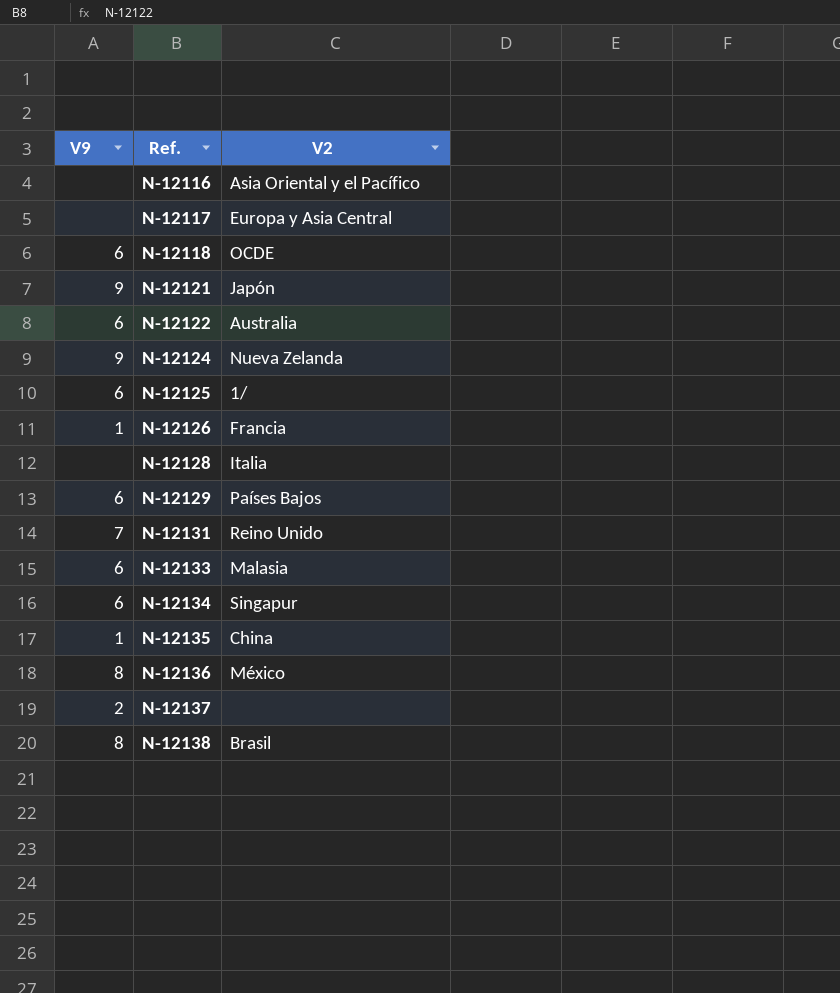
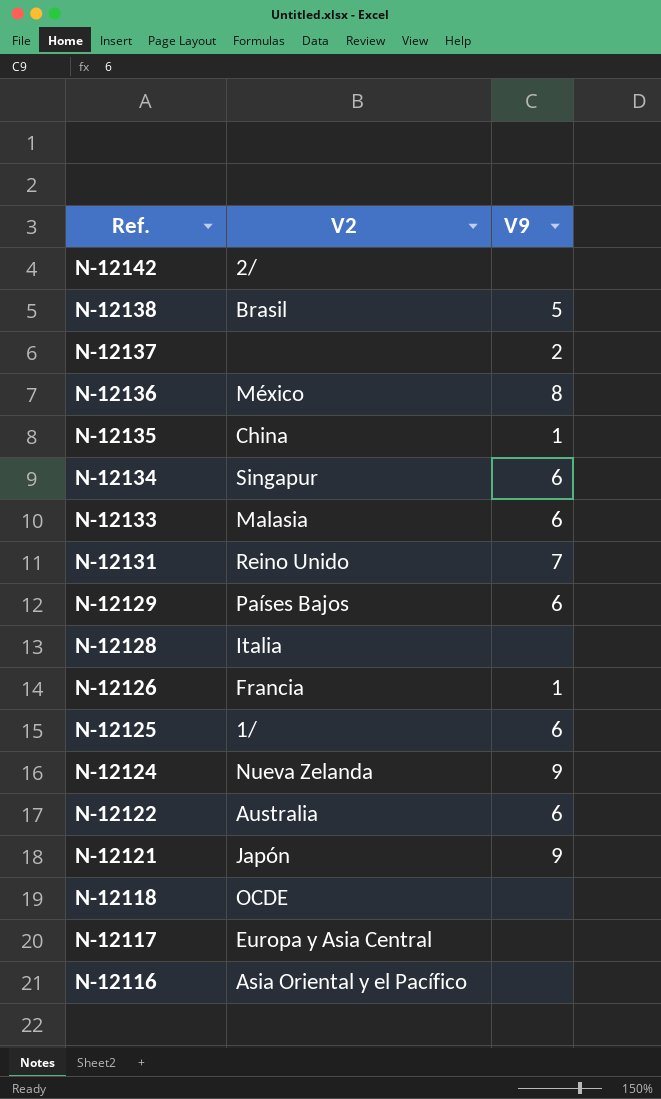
row order: Ref. ascending -> Ref. descending
column V9 | position: 1 -> 3
row N-12142: none -> 2/ | none
N-12138 | V9: 8 -> 5
N-12118 | V9: 6 -> none

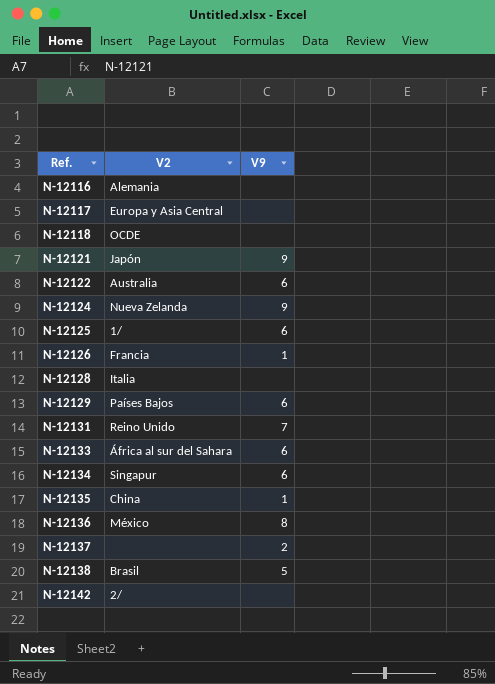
row order: Ref. descending -> Ref. ascending
N-12116 | V2: Asia Oriental y el Pacífico -> Alemania
N-12133 | V2: Malasia -> África al sur del Sahara

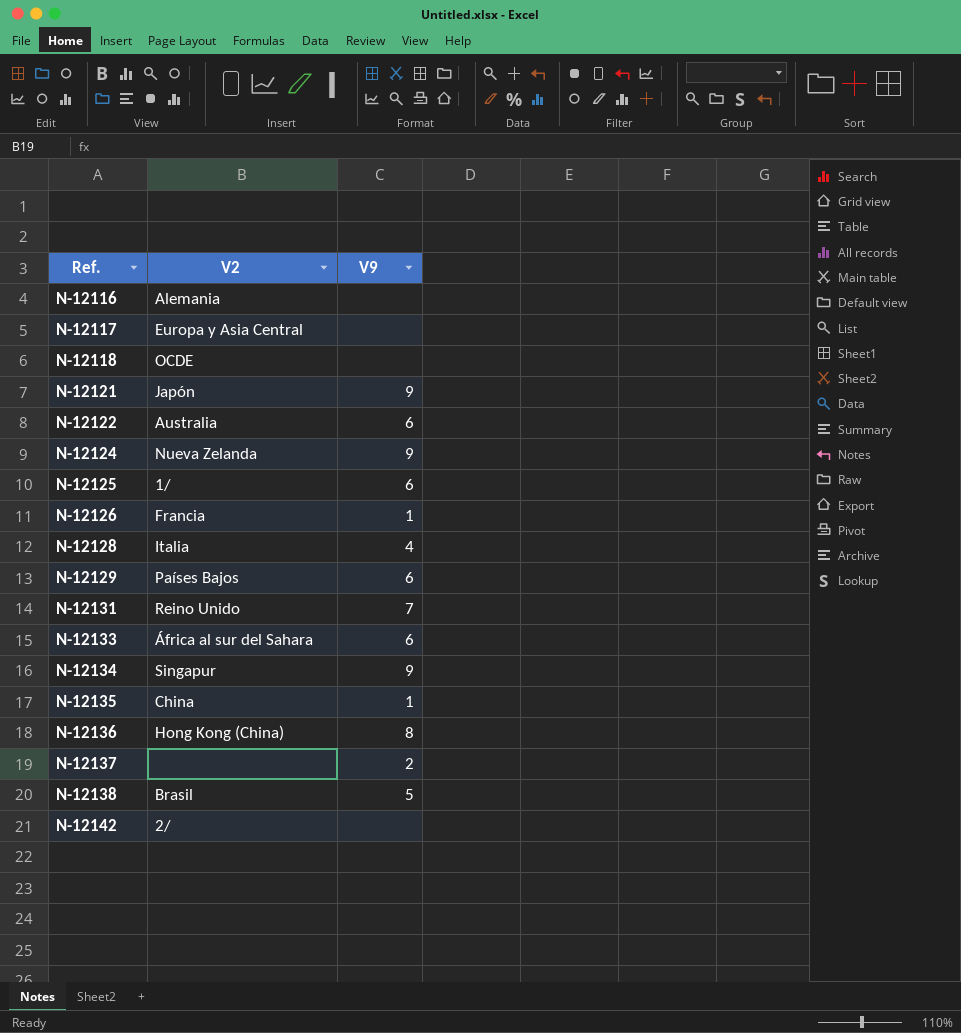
N-12128 | V9: none -> 4
N-12134 | V9: 6 -> 9
N-12136 | V2: México -> Hong Kong (China)

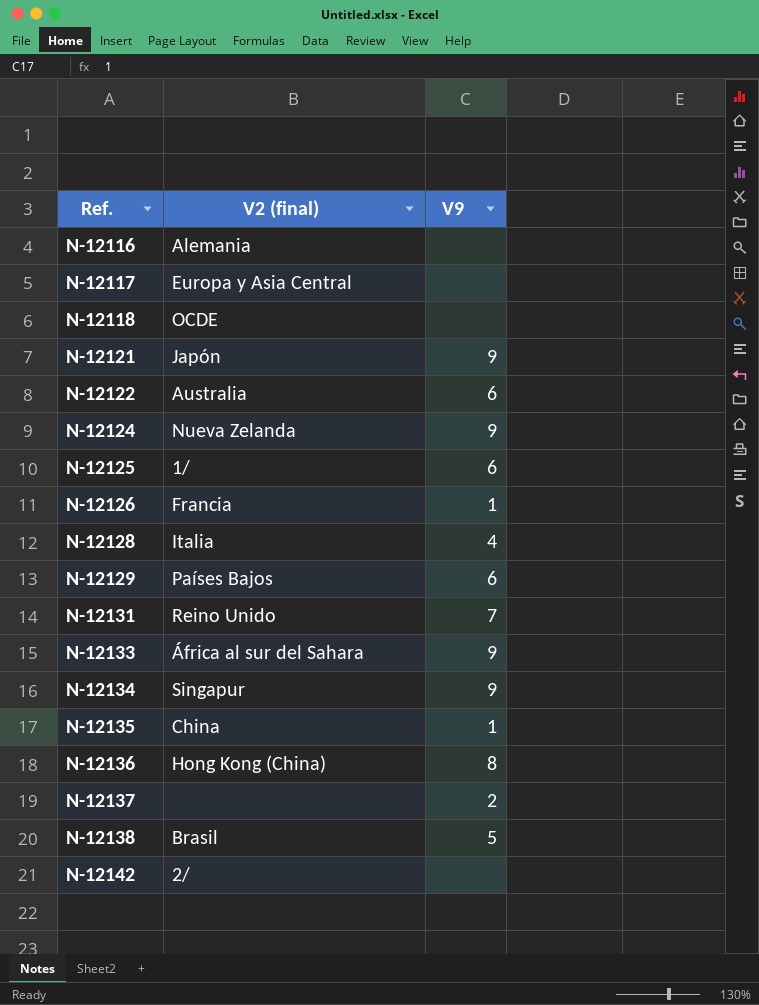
column name: V2 -> V2 (final)
N-12133 | V9: 6 -> 9

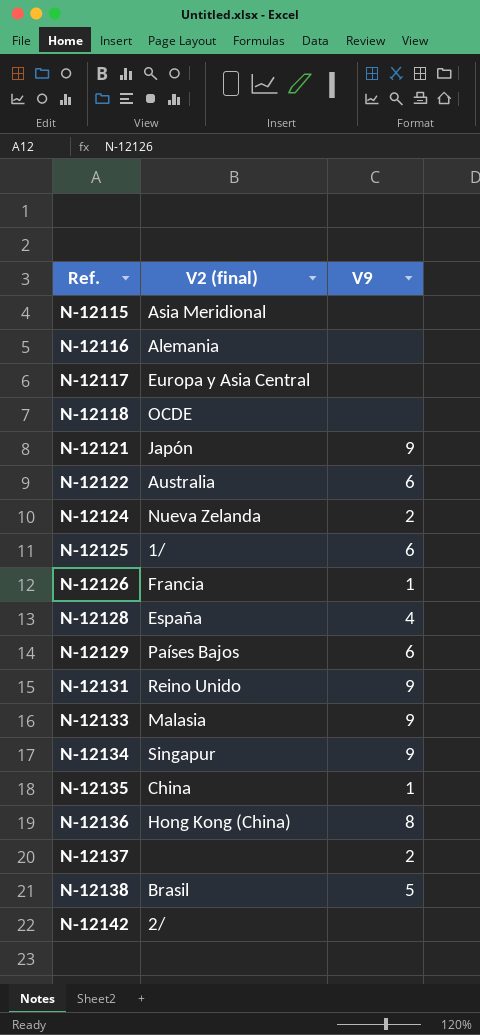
row N-12115: none -> Asia Meridional | none
N-12124 | V9: 9 -> 2
N-12128 | V2 (final): Italia -> España
N-12131 | V9: 7 -> 9
N-12133 | V2 (final): África al sur del Sahara -> Malasia

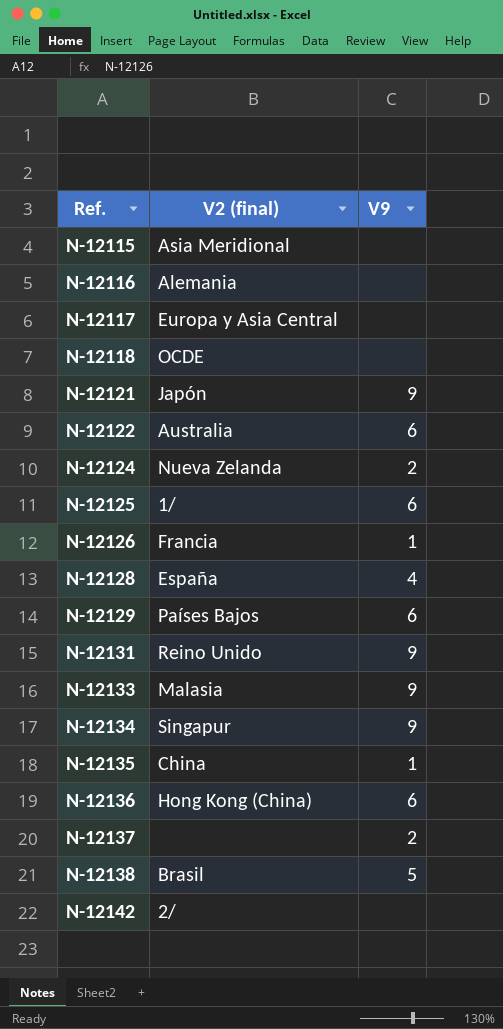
N-12136 | V9: 8 -> 6

